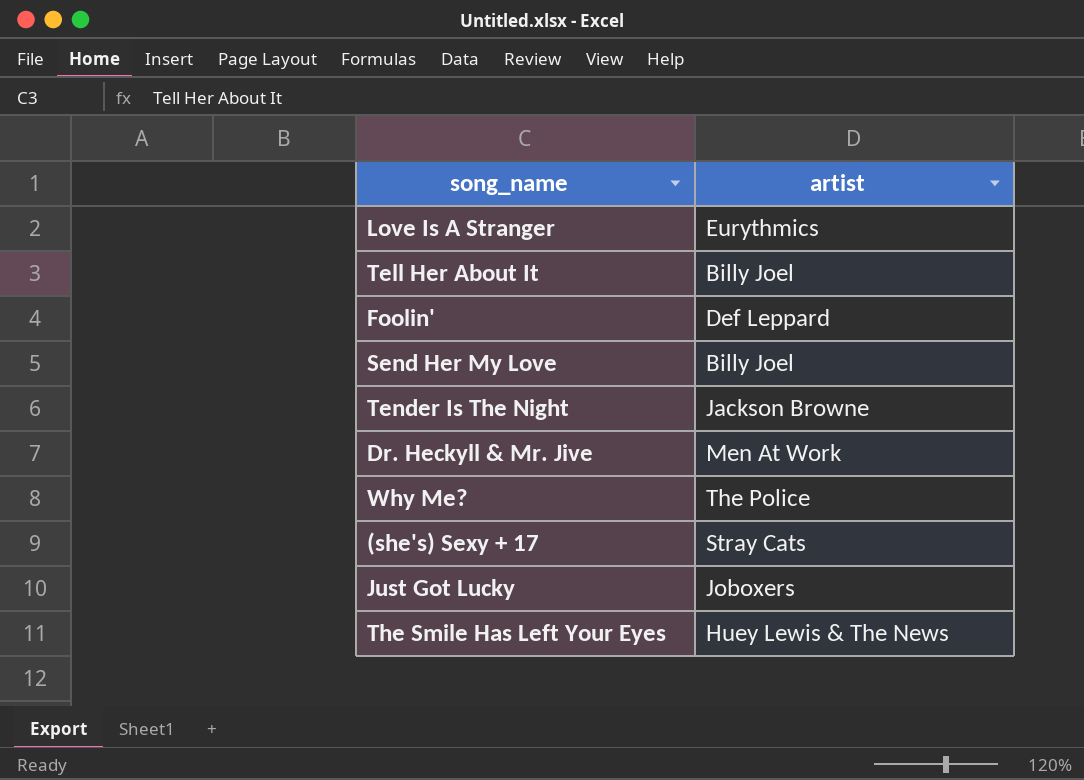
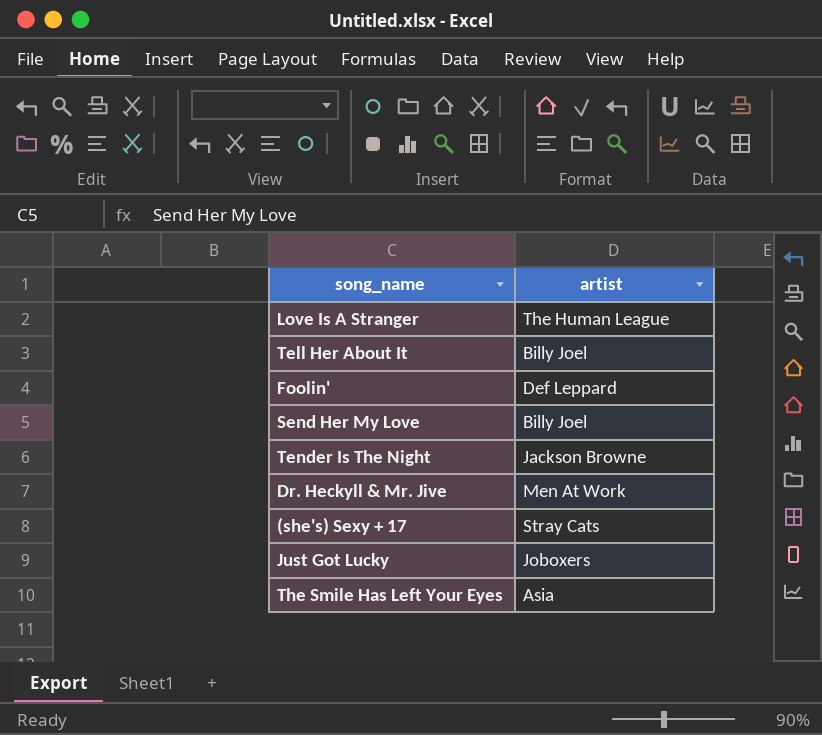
row Why Me?: The Police -> none
Love Is A Stranger | artist: Eurythmics -> The Human League
The Smile Has Left Your Eyes | artist: Huey Lewis & The News -> Asia

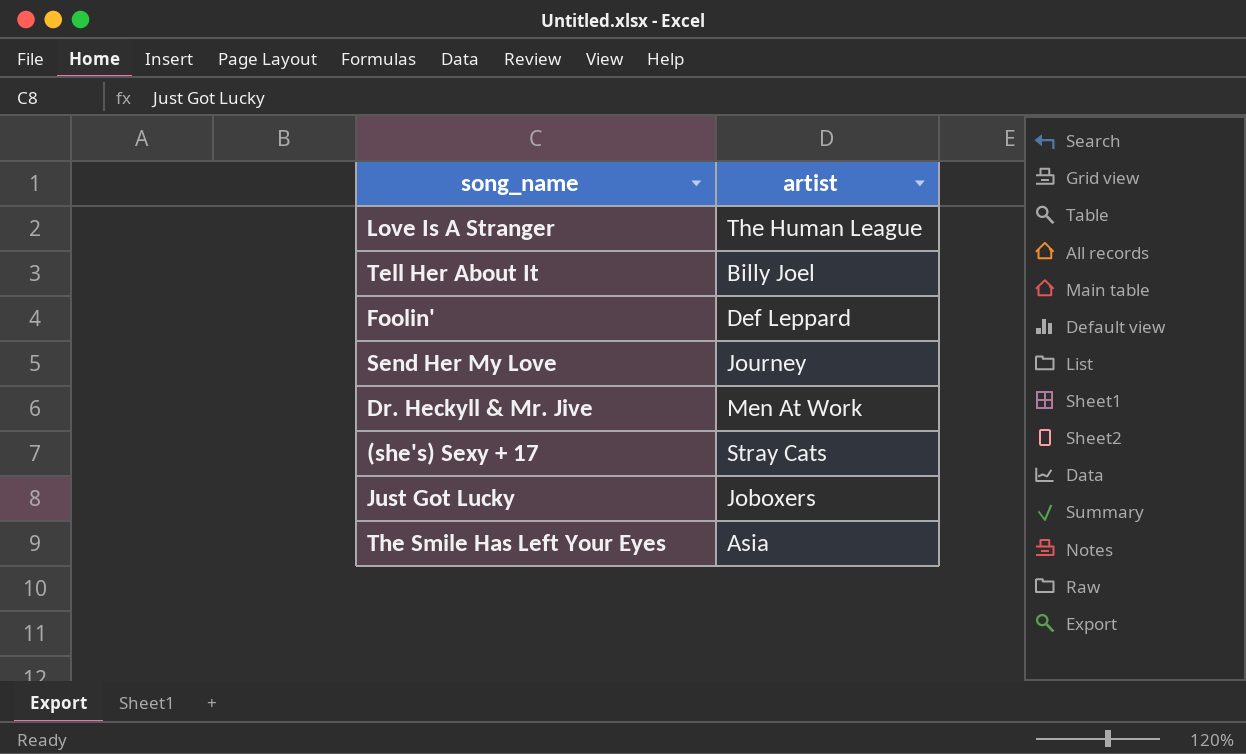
row Tender Is The Night: Jackson Browne -> none
Send Her My Love | artist: Billy Joel -> Journey

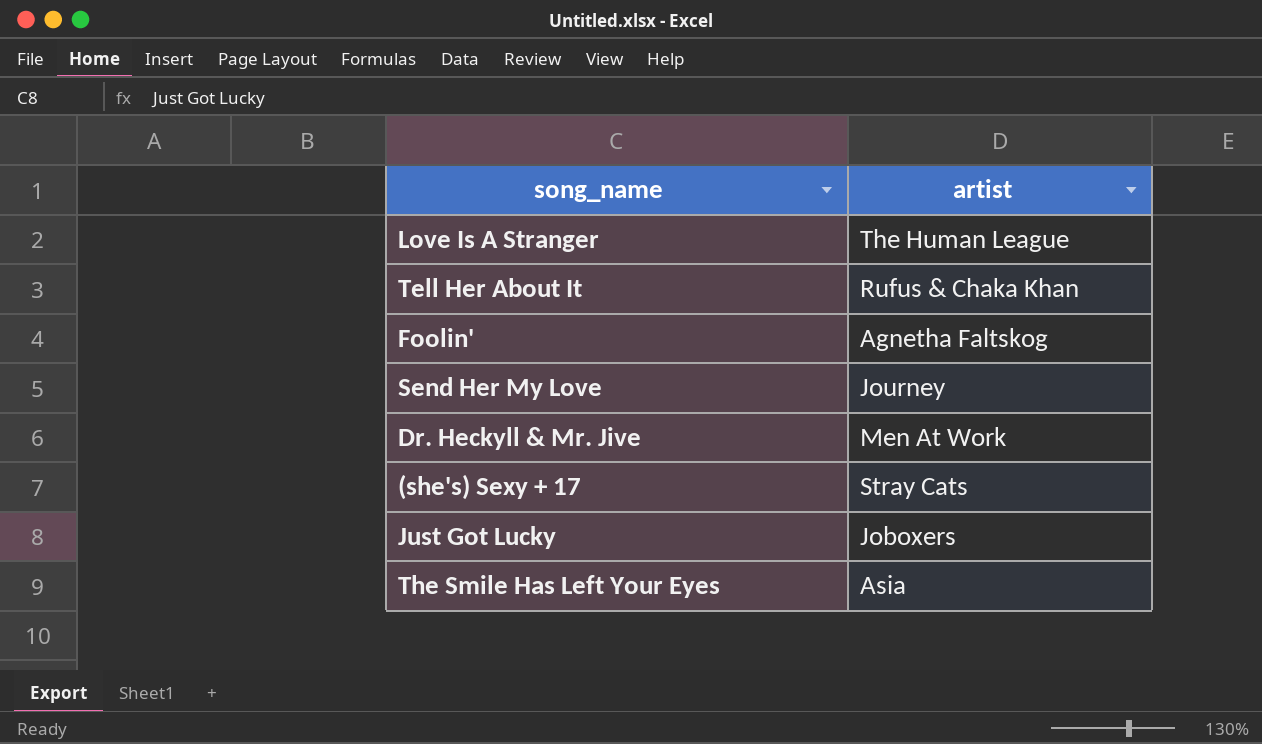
Tell Her About It | artist: Billy Joel -> Rufus & Chaka Khan
Foolin' | artist: Def Leppard -> Agnetha Faltskog

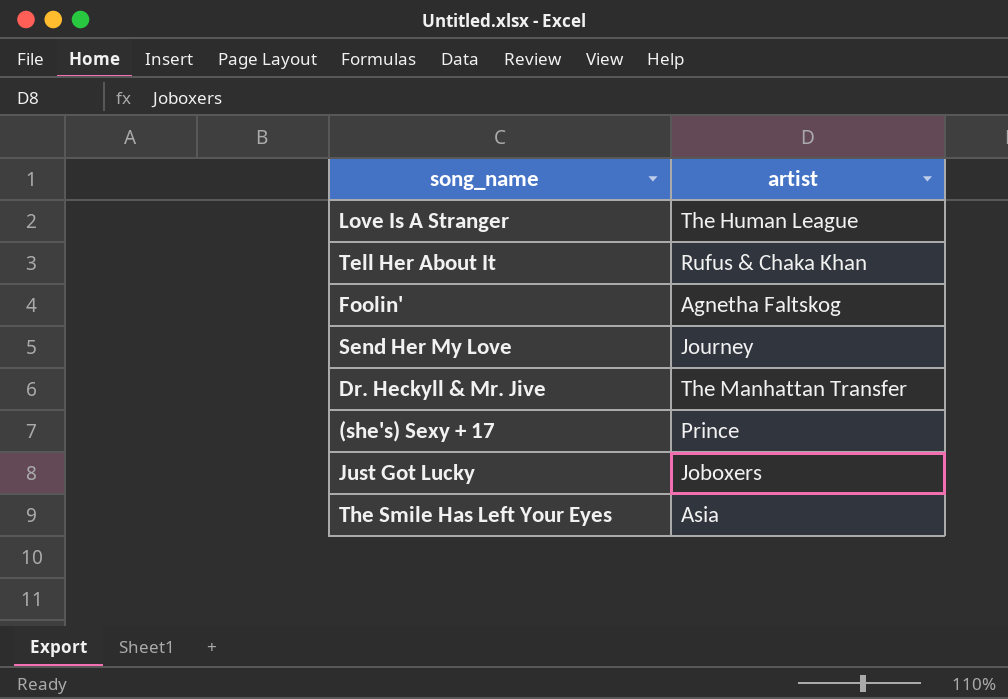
Dr. Heckyll & Mr. Jive | artist: Men At Work -> The Manhattan Transfer
(she's) Sexy + 17 | artist: Stray Cats -> Prince

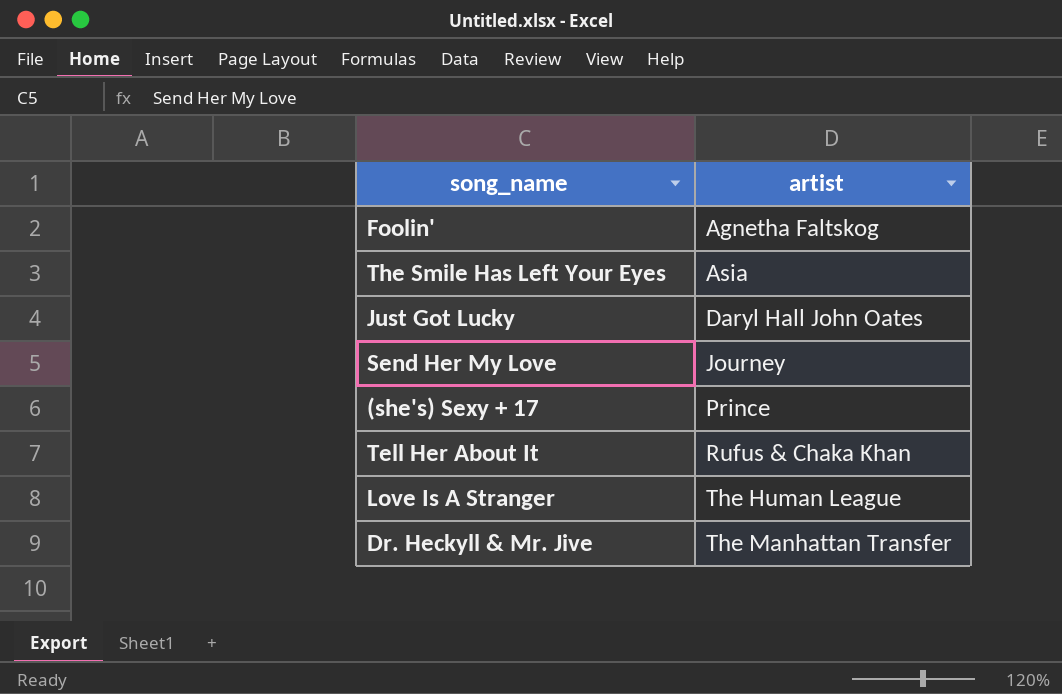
row order: none -> artist ascending
Just Got Lucky | artist: Joboxers -> Daryl Hall John Oates

